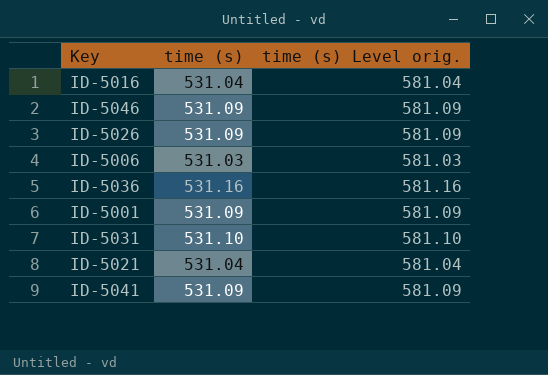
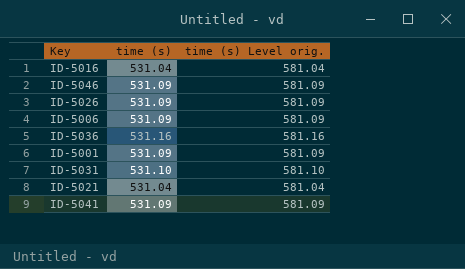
ID-5006 | time (s): 531.03 -> 531.09
ID-5006 | time (s) Level orig.: 581.03 -> 581.09

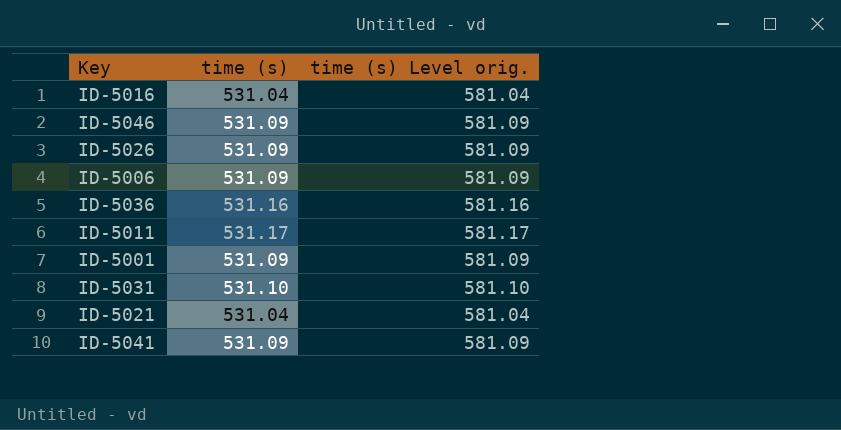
row ID-5011: none -> 531.17 | 581.17

